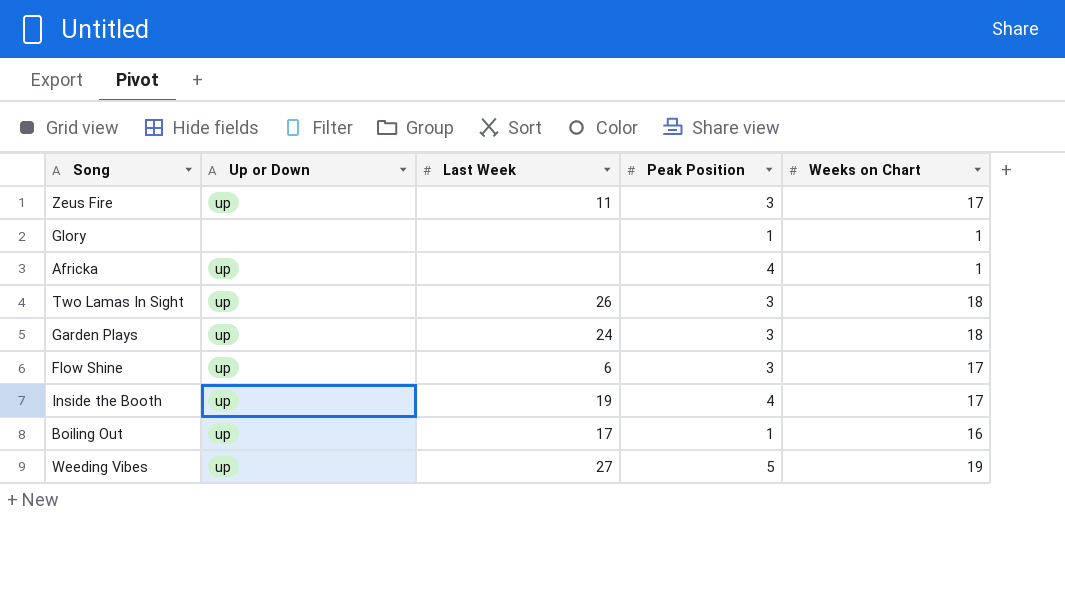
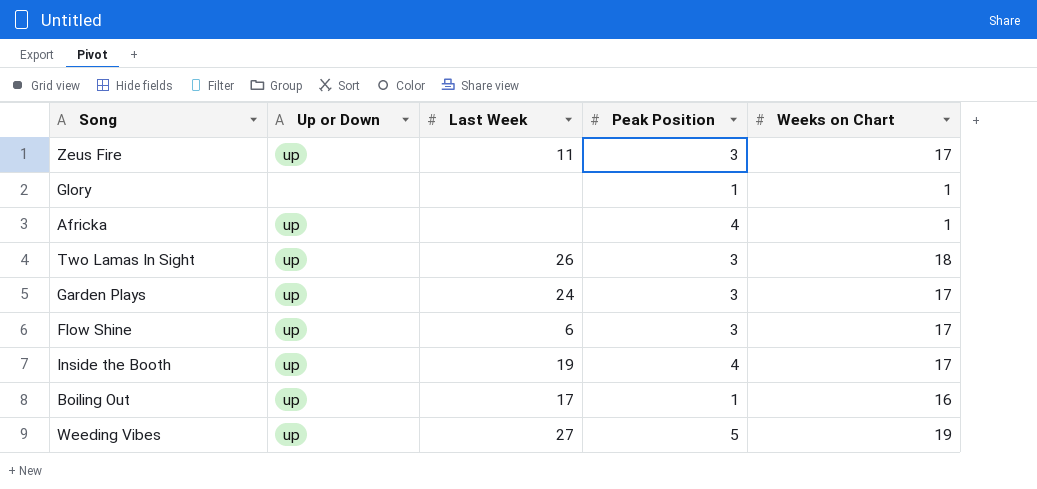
Garden Plays | Weeks on Chart: 18 -> 17

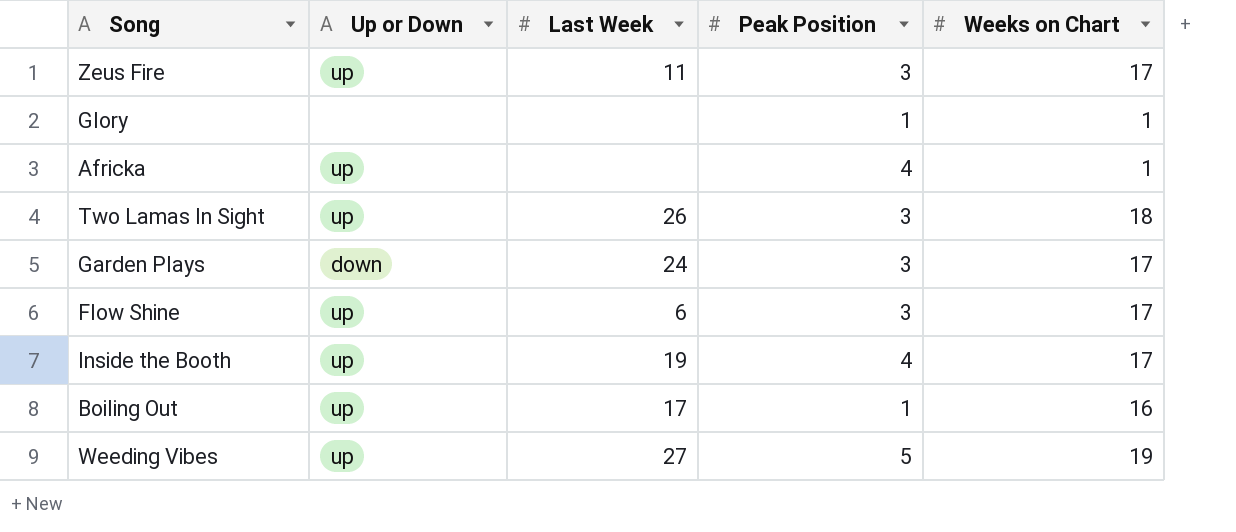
Garden Plays | Up or Down: up -> down

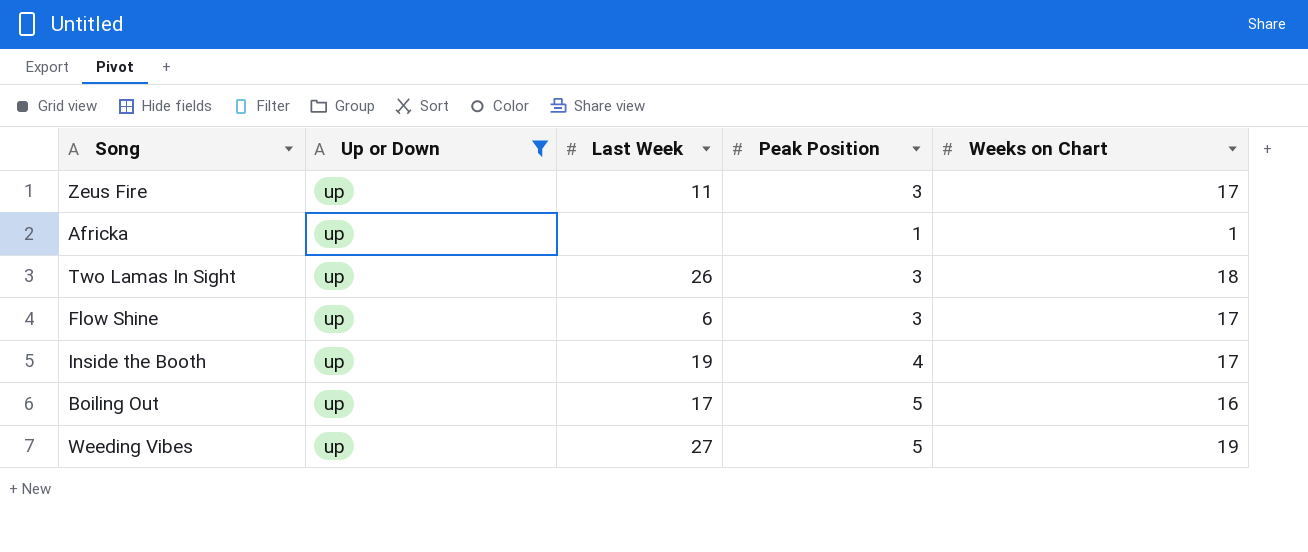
filter: none -> Up or Down = up
Africka | Peak Position: 4 -> 1
Boiling Out | Peak Position: 1 -> 5

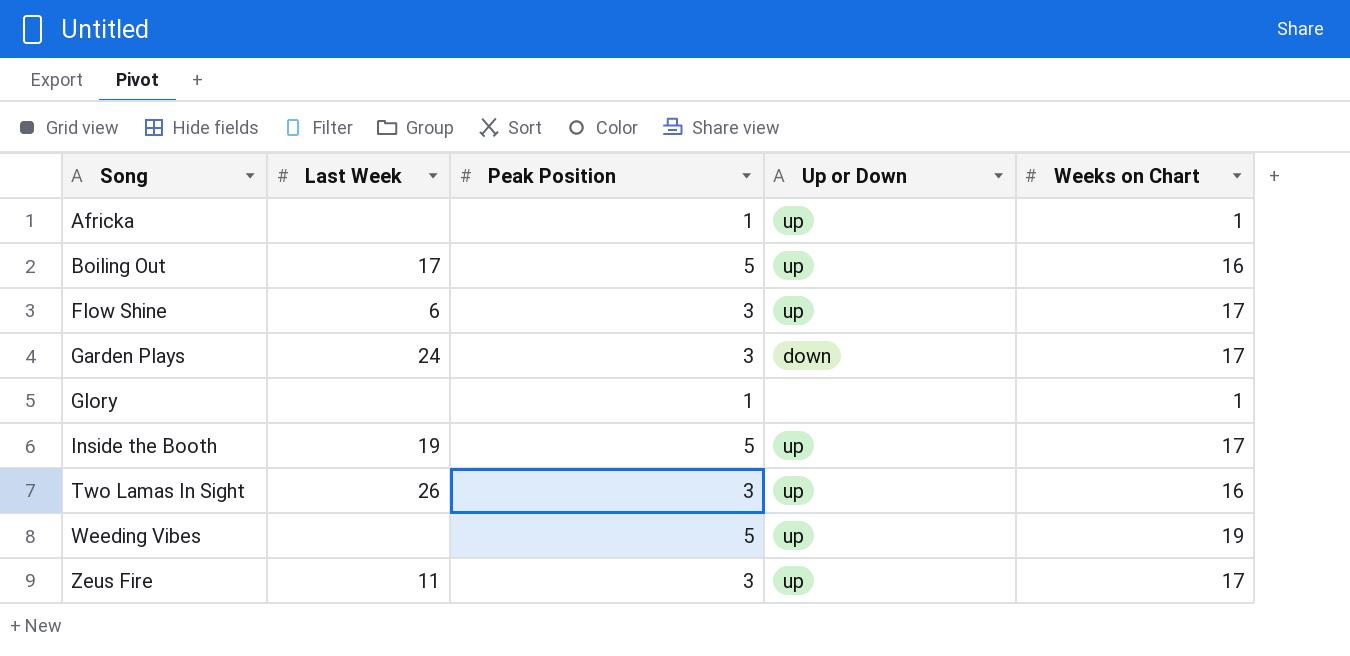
filter: Up or Down = up -> none
row order: none -> Song ascending
column Up or Down | position: 2 -> 4
Inside the Booth | Peak Position: 4 -> 5
Two Lamas In Sight | Weeks on Chart: 18 -> 16
Weeding Vibes | Last Week: 27 -> none

